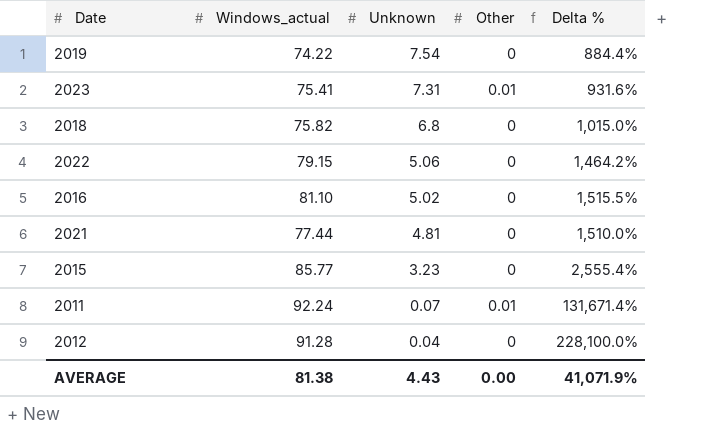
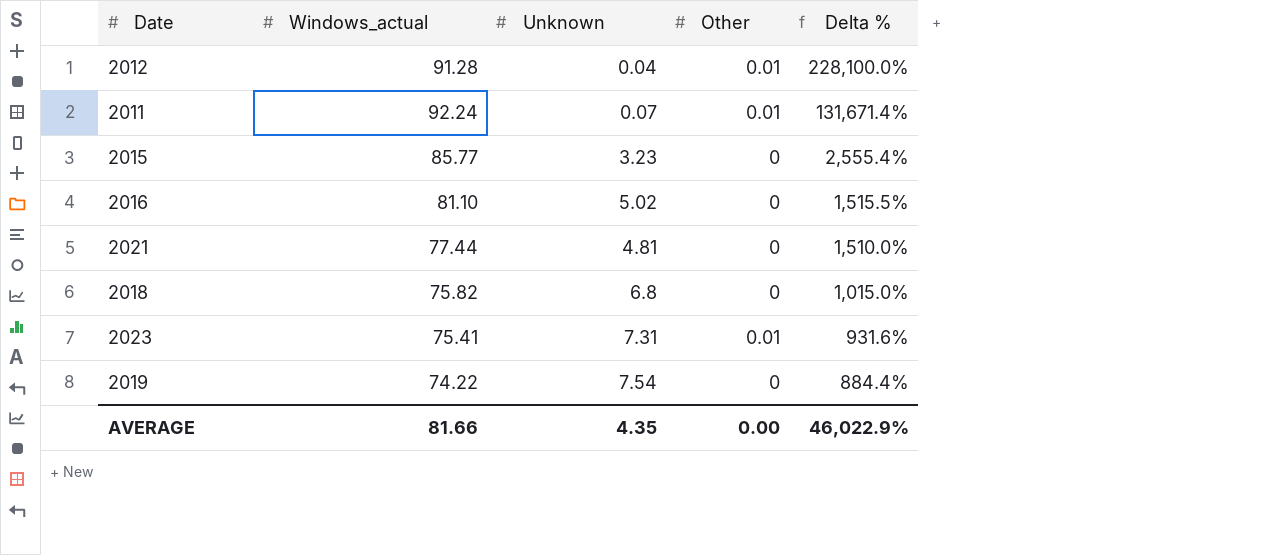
row order: Unknown descending -> Delta % descending
row 2022: 79.15 | 5.06 | 0 | 1,464.2% -> none
2012 | Other: 0 -> 0.01
AVERAGE | Windows_actual: 81.38 -> 81.66
AVERAGE | Unknown: 4.43 -> 4.35
AVERAGE | Delta %: 41,071.9% -> 46,022.9%

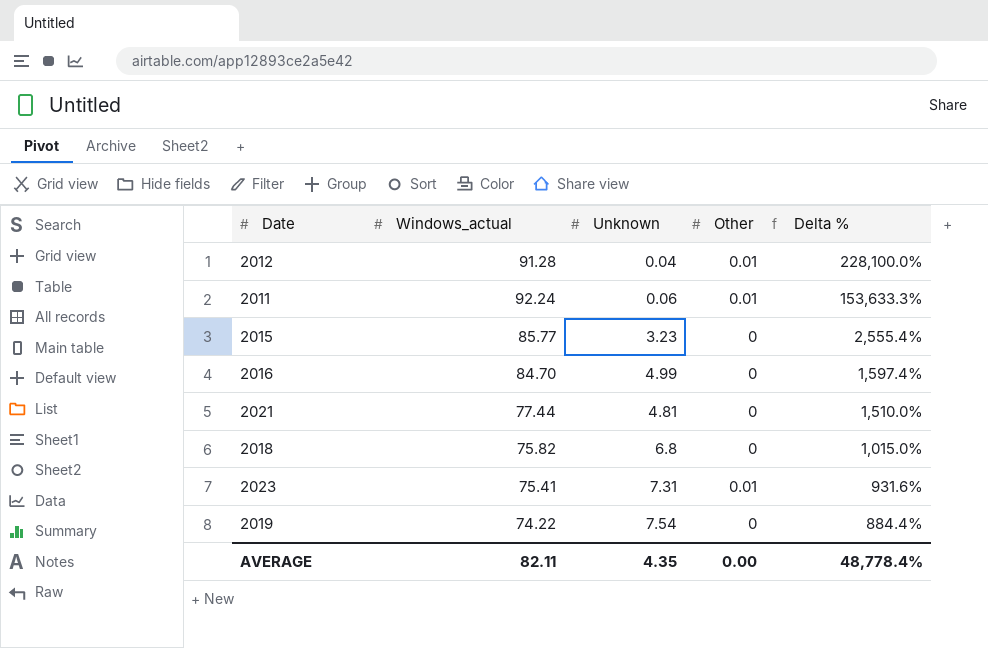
2011 | Unknown: 0.07 -> 0.06
2011 | Delta %: 131,671.4% -> 153,633.3%
2016 | Windows_actual: 81.10 -> 84.70
2016 | Unknown: 5.02 -> 4.99
2016 | Delta %: 1,515.5% -> 1,597.4%
AVERAGE | Windows_actual: 81.66 -> 82.11
AVERAGE | Delta %: 46,022.9% -> 48,778.4%

